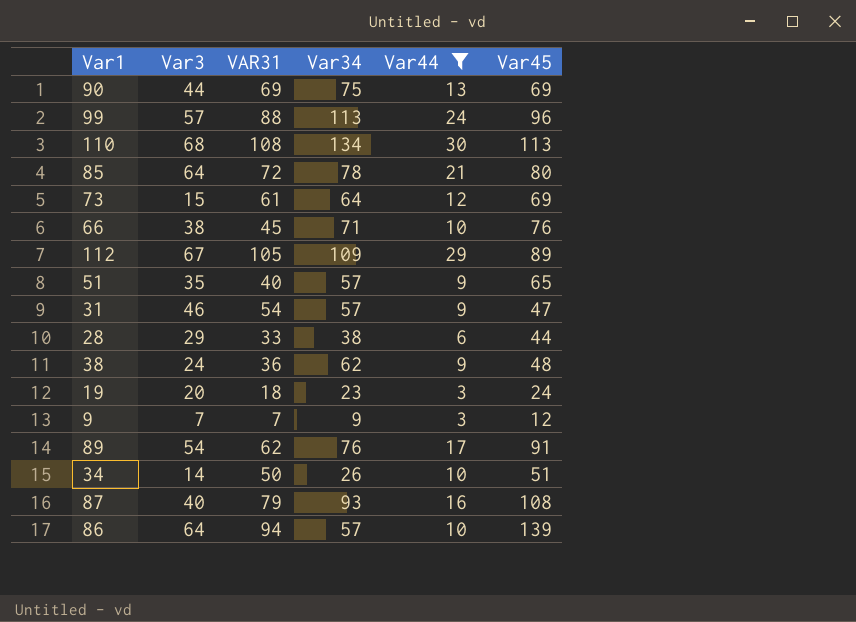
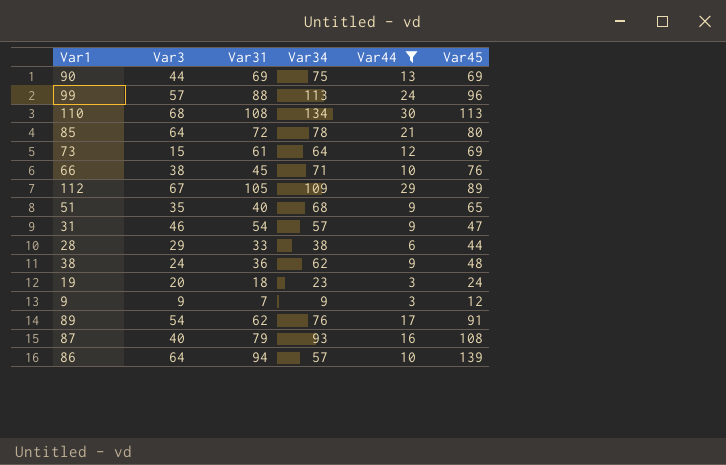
column name: VAR31 -> Var31
row 34: 14 | 50 | 26 | 10 | 51 -> none
51 | Var34: 57 -> 68
9 | Var3: 7 -> 9

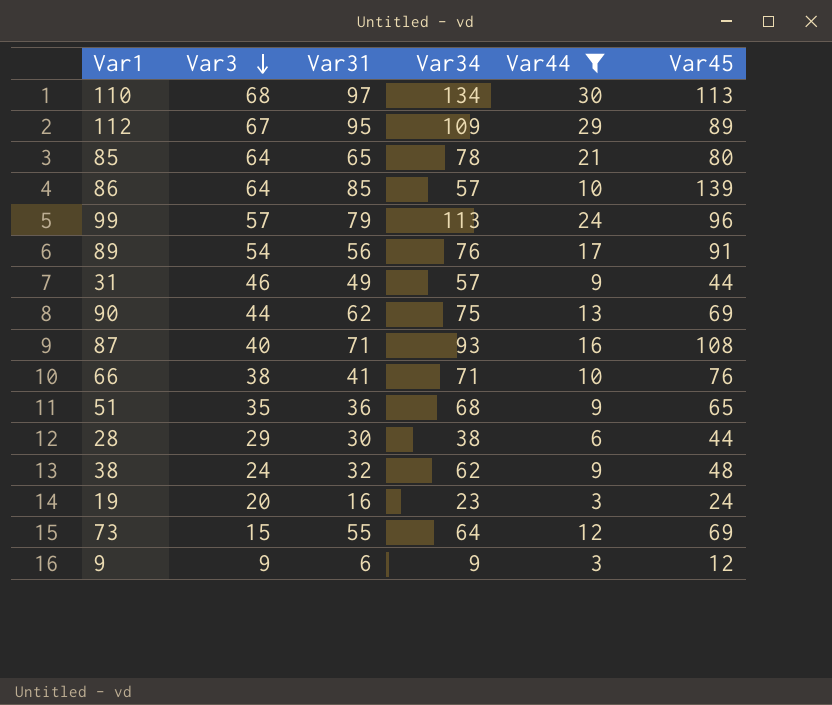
row order: none -> Var3 descending
110 | Var31: 108 -> 97
112 | Var31: 105 -> 95
85 | Var31: 72 -> 65
86 | Var31: 94 -> 85
99 | Var31: 88 -> 79
89 | Var31: 62 -> 56
31 | Var31: 54 -> 49
31 | Var45: 47 -> 44
90 | Var31: 69 -> 62
87 | Var31: 79 -> 71
66 | Var31: 45 -> 41
51 | Var31: 40 -> 36
28 | Var31: 33 -> 30
38 | Var31: 36 -> 32
19 | Var31: 18 -> 16
73 | Var31: 61 -> 55
9 | Var31: 7 -> 6

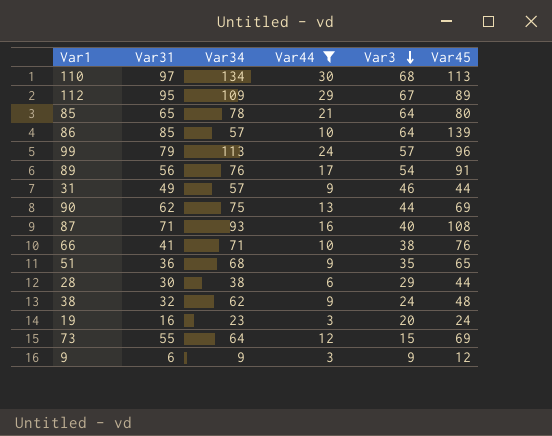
column Var3 | position: 2 -> 5

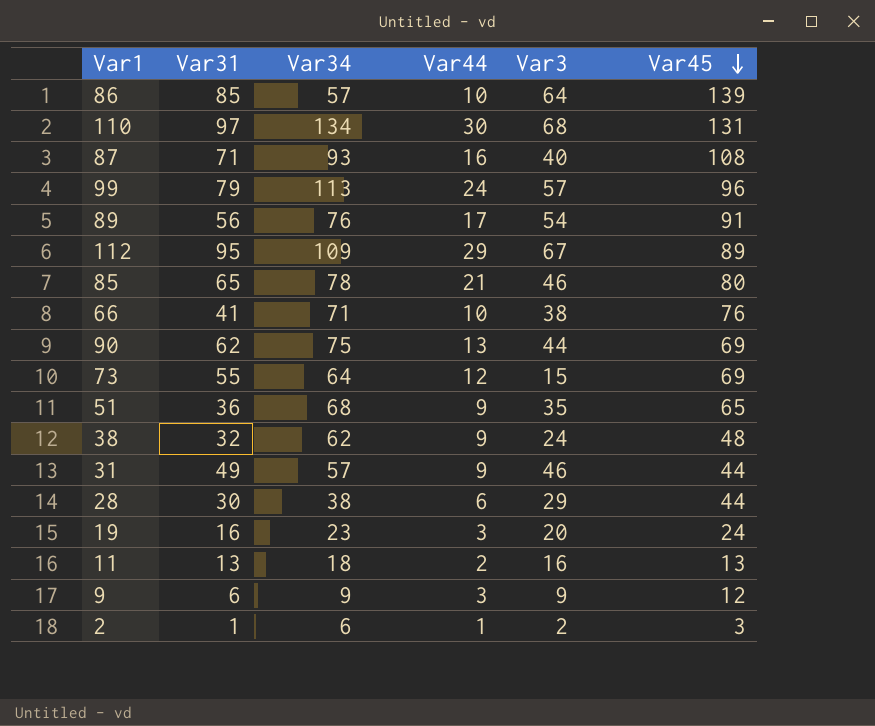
filter: Var44 >= 3 -> none
row order: Var3 descending -> Var45 descending
110 | Var45: 113 -> 131
85 | Var3: 64 -> 46

